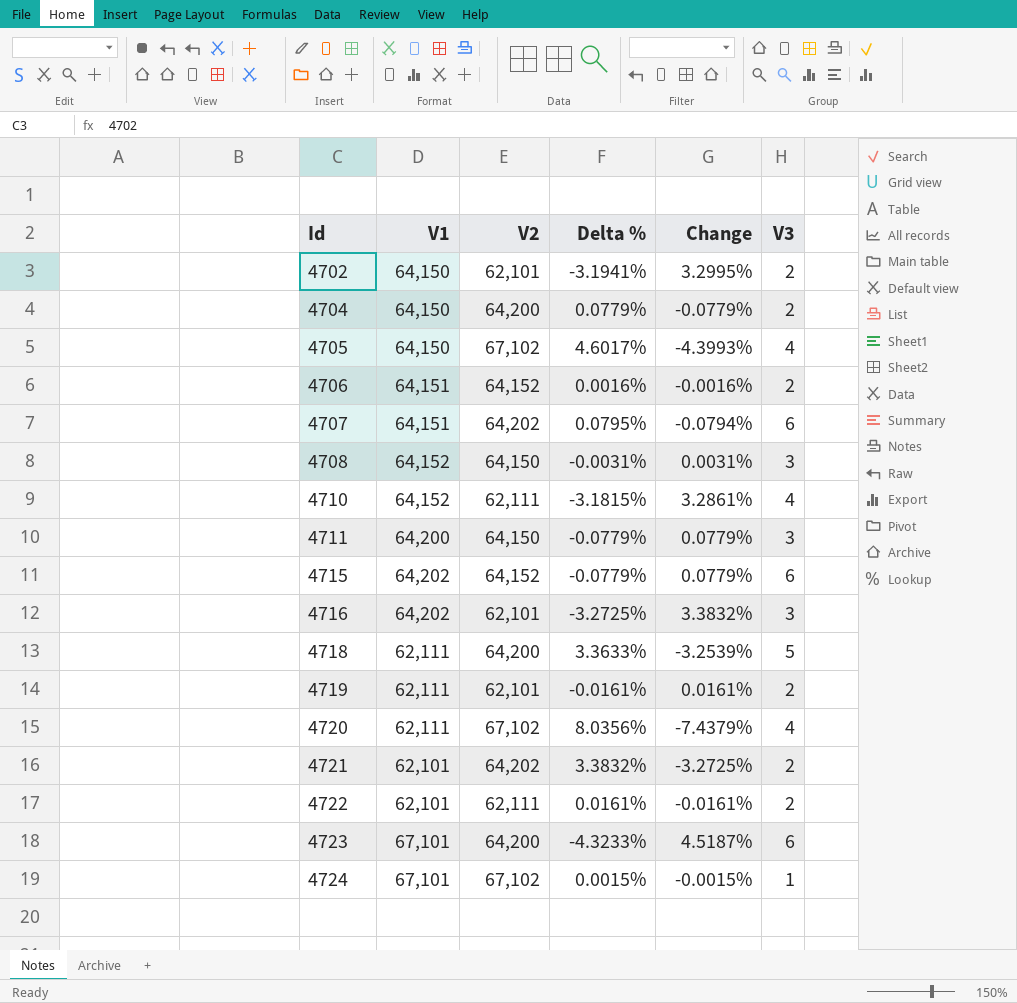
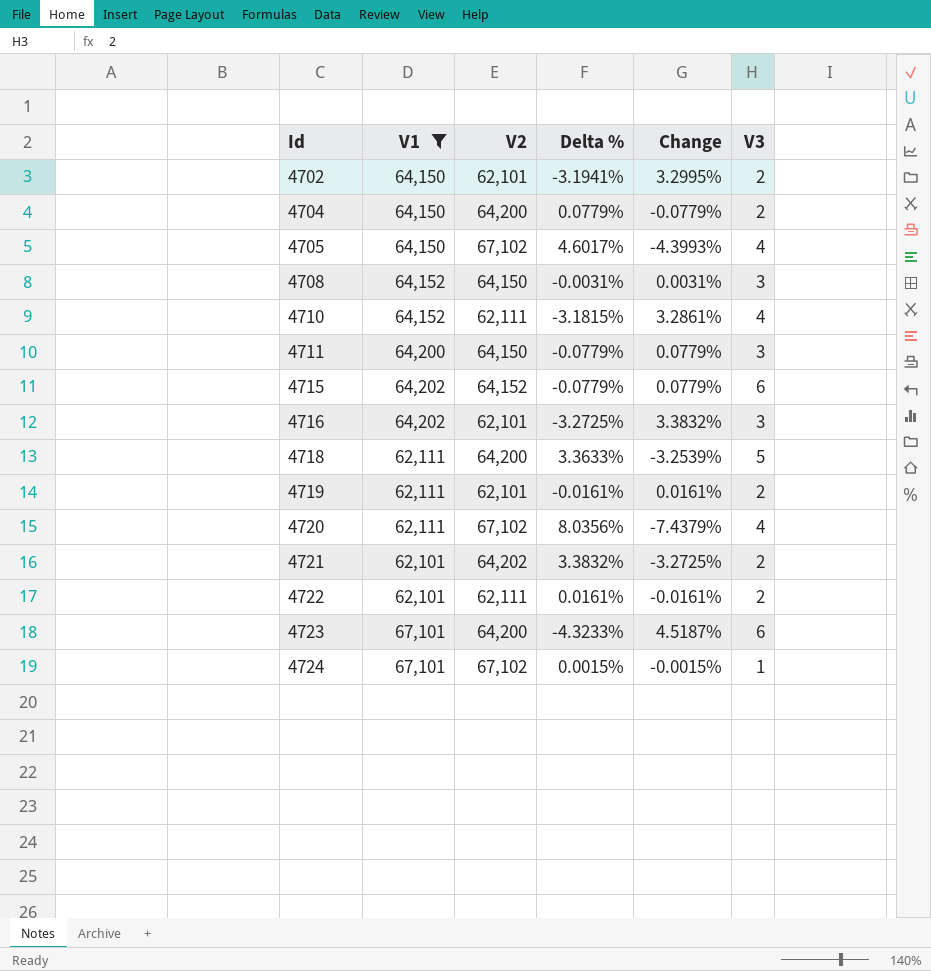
filter: none -> V1 != 64,151

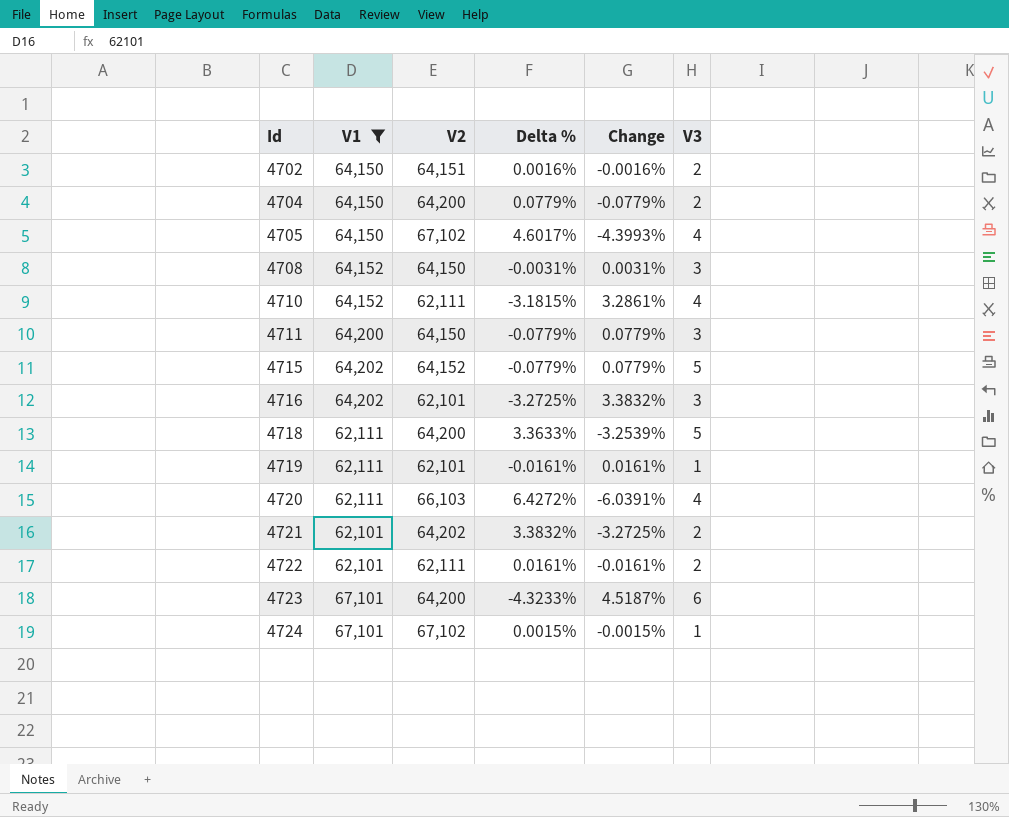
4702 | V2: 62,101 -> 64,151
4702 | Delta %: -3.1941% -> 0.0016%
4702 | Change: 3.2995% -> -0.0016%
4715 | V3: 6 -> 5
4719 | V3: 2 -> 1
4720 | V2: 67,102 -> 66,103
4720 | Delta %: 8.0356% -> 6.4272%
4720 | Change: -7.4379% -> -6.0391%

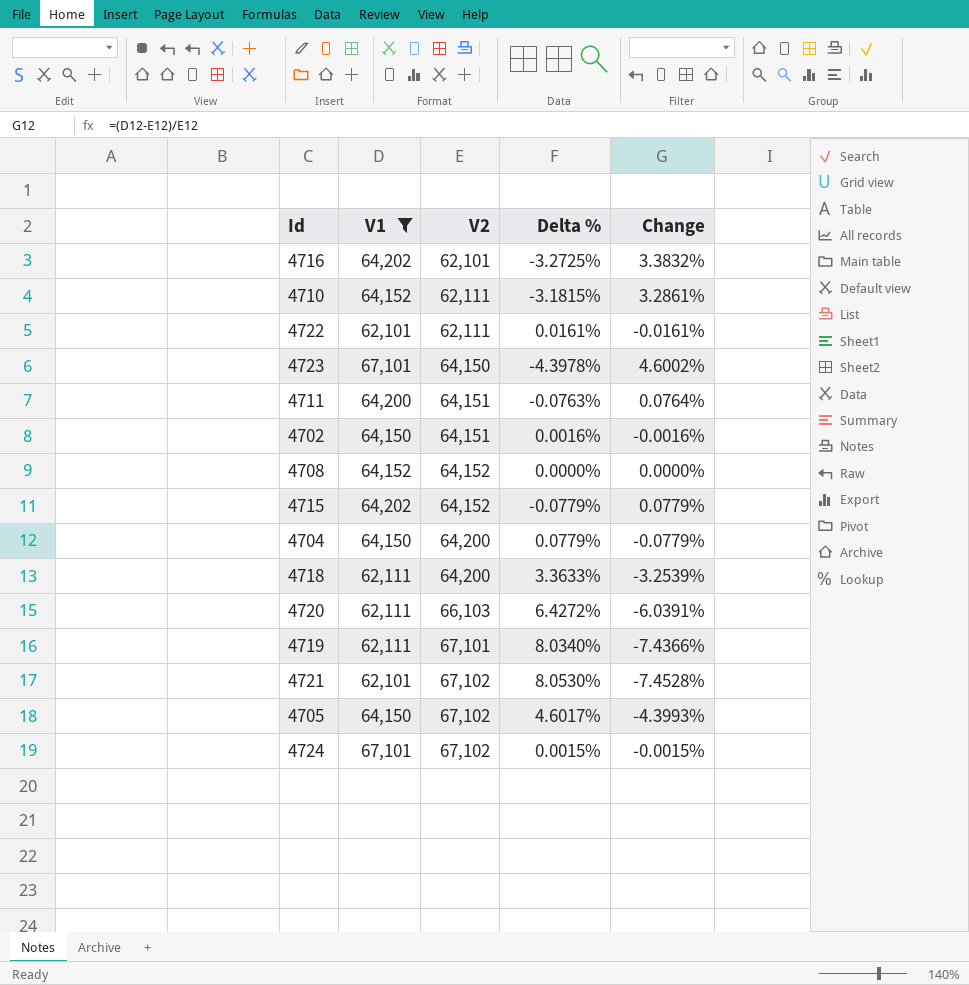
row order: Id ascending -> V2 ascending
column V3 | position: 6 -> none
4723 | V2: 64,200 -> 64,150
4723 | Delta %: -4.3233% -> -4.3978%
4723 | Change: 4.5187% -> 4.6002%
4711 | V2: 64,150 -> 64,151
4711 | Delta %: -0.0779% -> -0.0763%
4711 | Change: 0.0779% -> 0.0764%
4708 | V2: 64,150 -> 64,152
4708 | Delta %: -0.0031% -> 0.0000%
4708 | Change: 0.0031% -> 0.0000%
4719 | V2: 62,101 -> 67,101
4719 | Delta %: -0.0161% -> 8.0340%
4719 | Change: 0.0161% -> -7.4366%
4721 | V2: 64,202 -> 67,102
4721 | Delta %: 3.3832% -> 8.0530%
4721 | Change: -3.2725% -> -7.4528%

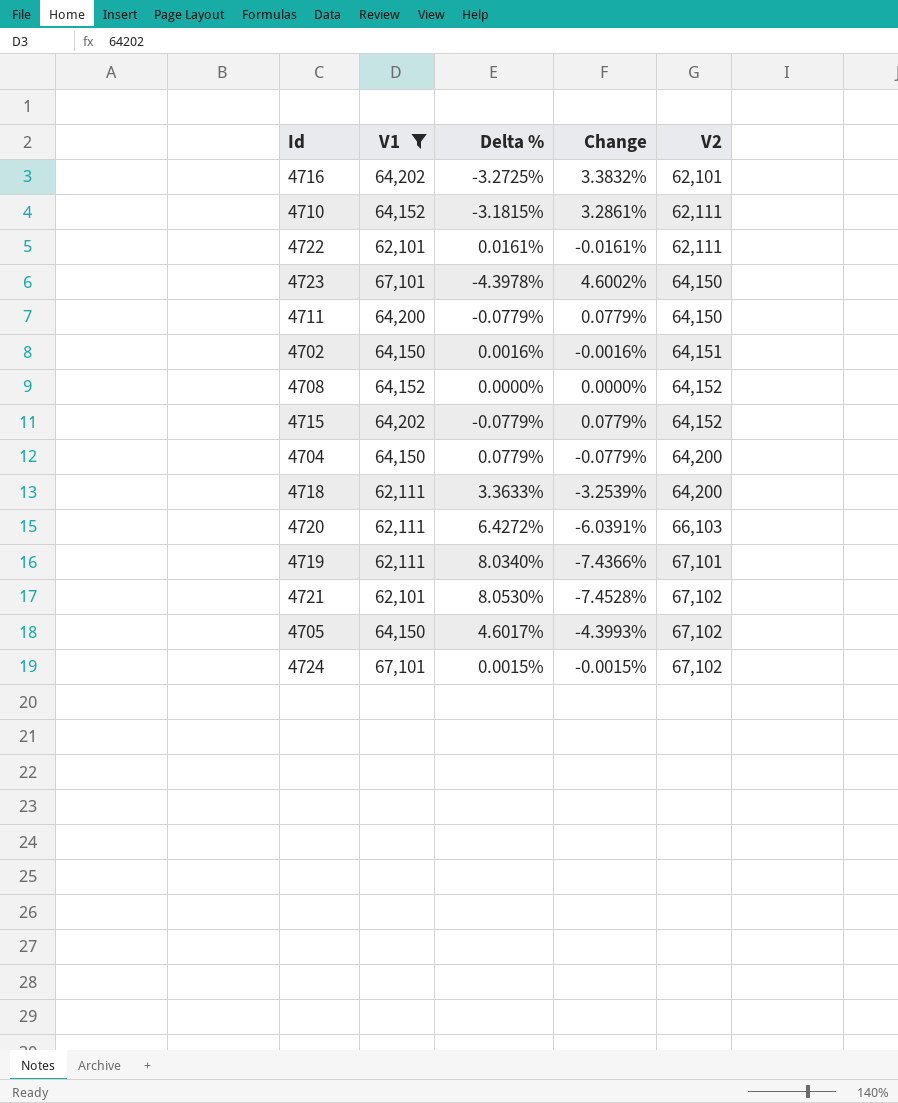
column V2 | position: 3 -> 5
4711 | Delta %: -0.0763% -> -0.0779%
4711 | Change: 0.0764% -> 0.0779%
4711 | V2: 64,151 -> 64,150

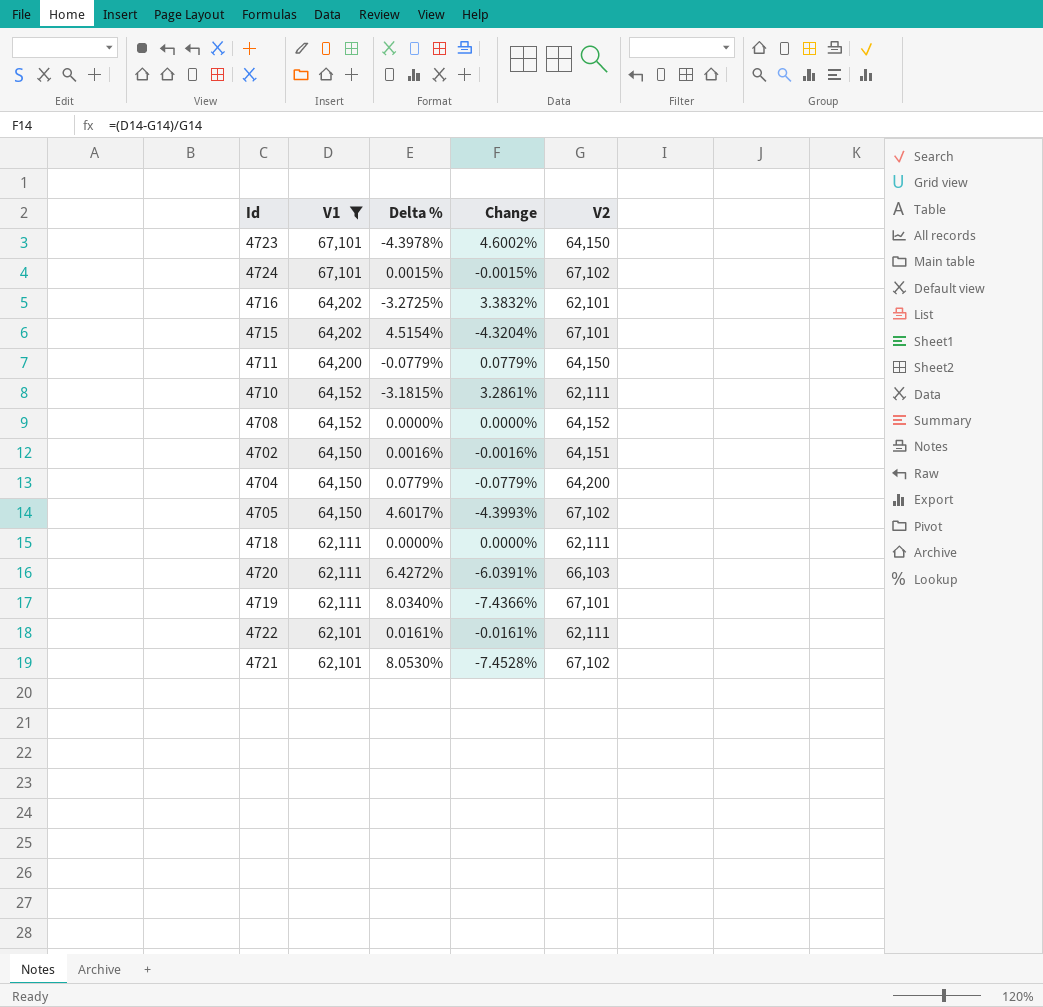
row order: V2 ascending -> V1 descending
4715 | Delta %: -0.0779% -> 4.5154%
4715 | Change: 0.0779% -> -4.3204%
4715 | V2: 64,152 -> 67,101
4718 | Delta %: 3.3633% -> 0.0000%
4718 | Change: -3.2539% -> 0.0000%
4718 | V2: 64,200 -> 62,111

